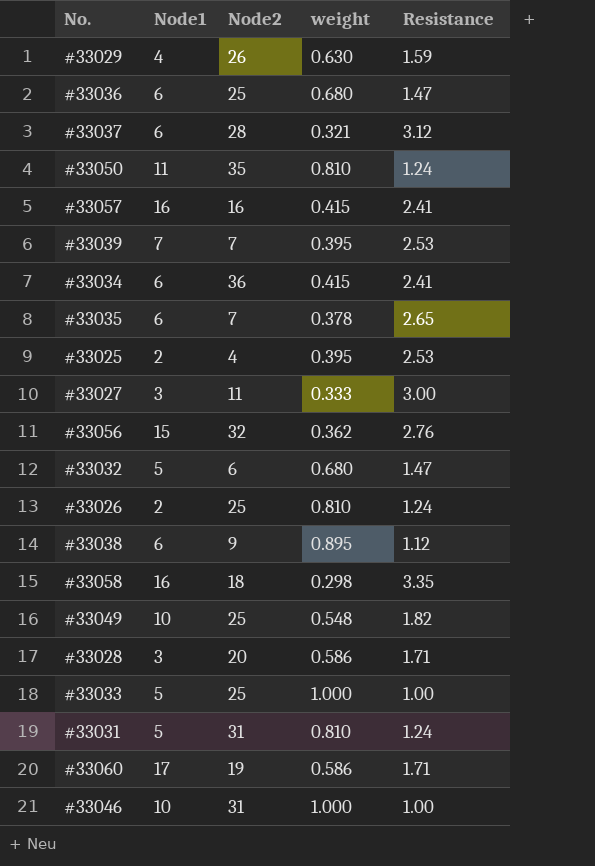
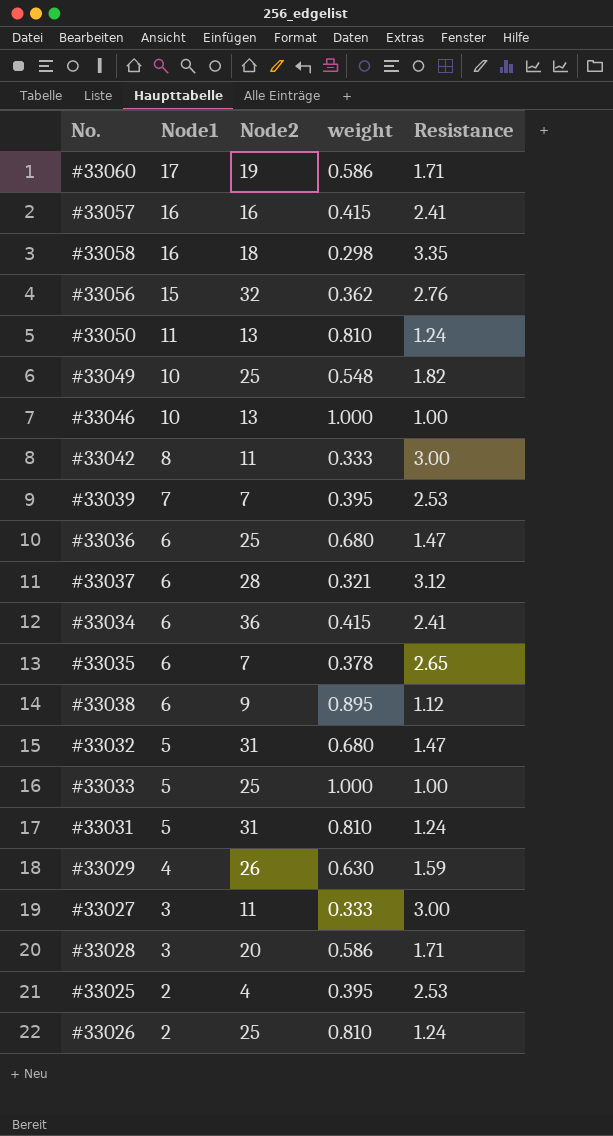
row order: none -> Node1 descending
#33050 | Node2: 35 -> 13
#33046 | Node2: 31 -> 13
row #33042: none -> 8 | 11 | 0.333 | 3.00
#33032 | Node2: 6 -> 31

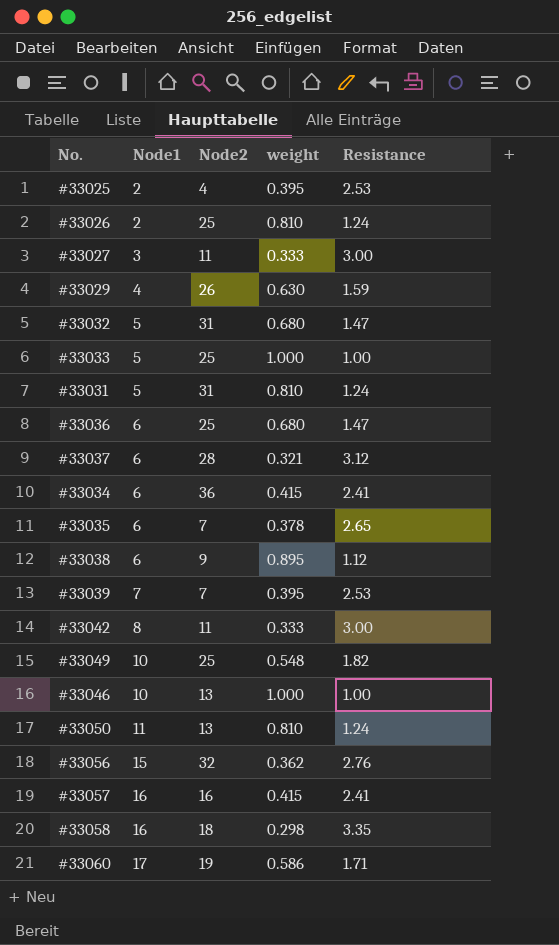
row order: Node1 descending -> Node1 ascending
row #33028: 3 | 20 | 0.586 | 1.71 -> none

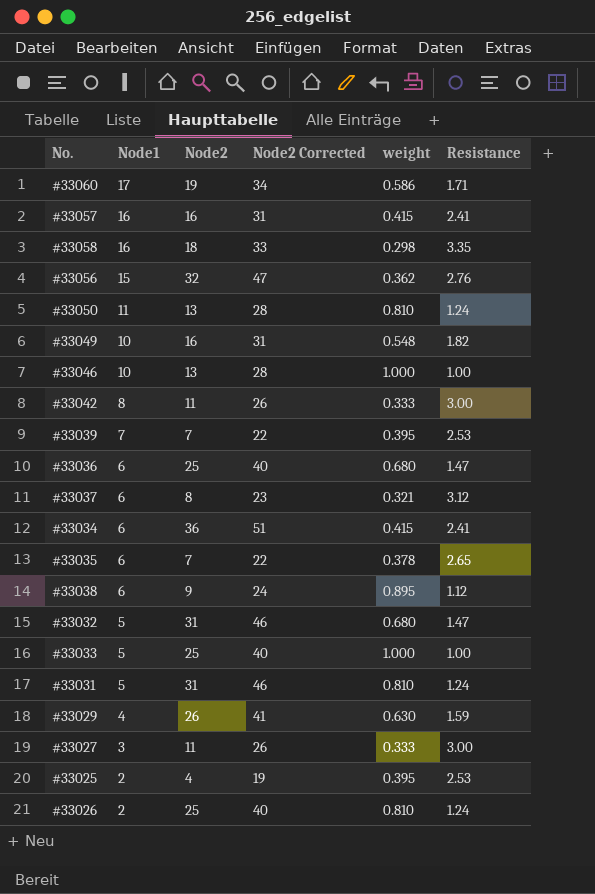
row order: Node1 ascending -> Node1 descending
column Node2 Corrected | formula: none -> [Node2] + 15
#33049 | Node2: 25 -> 16
#33037 | Node2: 28 -> 8

